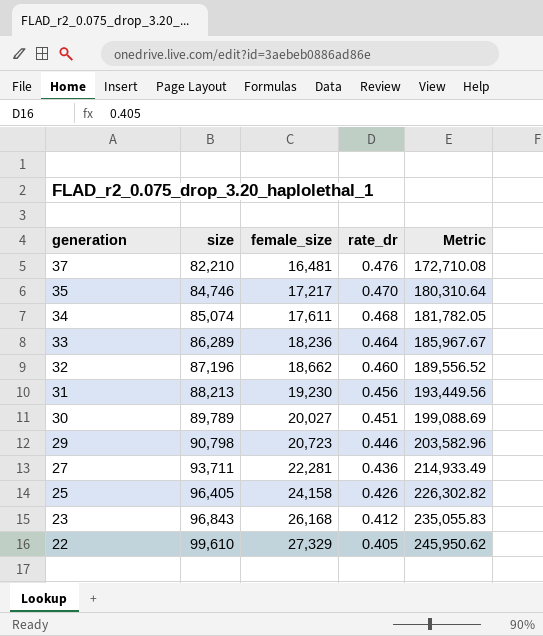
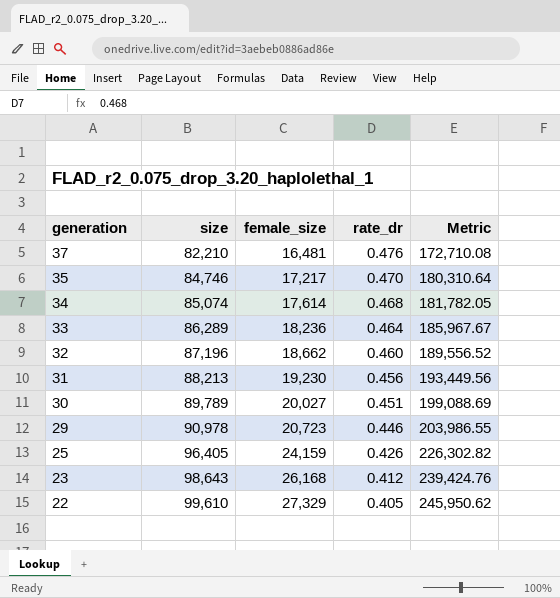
row 27: 93,711 | 22,281 | 0.436 | 214,933.49 -> none
34 | female_size: 17,611 -> 17,614
29 | size: 90,798 -> 90,978
29 | Metric: 203,582.96 -> 203,986.55
25 | female_size: 24,158 -> 24,159
23 | size: 96,843 -> 98,643
23 | Metric: 235,055.83 -> 239,424.76

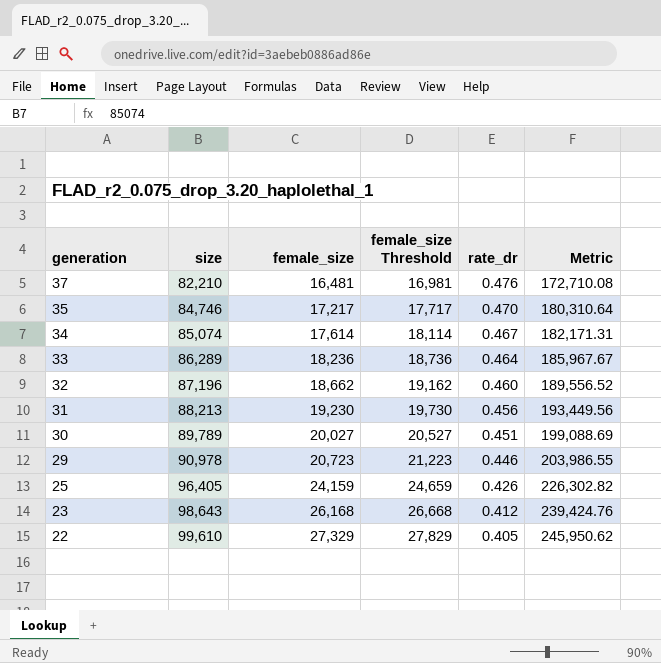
column female_size Threshold | formula: none -> [female_size] + 500
34 | rate_dr: 0.468 -> 0.467
34 | Metric: 181,782.05 -> 182,171.31

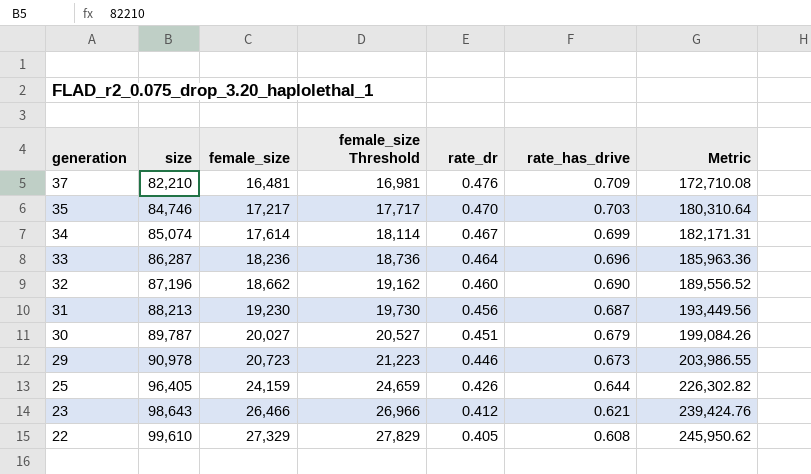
column rate_has_drive | position: none -> 6
33 | size: 86,289 -> 86,287
33 | Metric: 185,967.67 -> 185,963.36
30 | size: 89,789 -> 89,787
30 | Metric: 199,088.69 -> 199,084.26
23 | female_size: 26,168 -> 26,466
23 | female_size Threshold: 26,668 -> 26,966

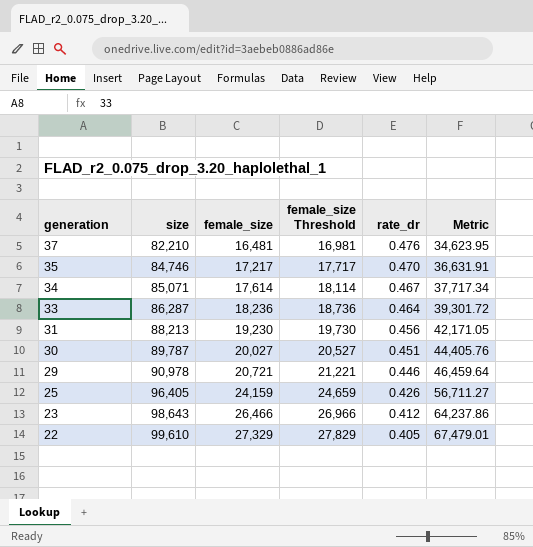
column rate_has_drive | position: 6 -> none
column Metric | formula: [size] / [rate_dr] -> [female_size] / [rate_dr]
row 32: 87,196 | 18,662 | 19,162 | 0.460 | 0.690 | 189,556.52 -> none
34 | size: 85,074 -> 85,071
29 | female_size: 20,723 -> 20,721
29 | female_size Threshold: 21,223 -> 21,221

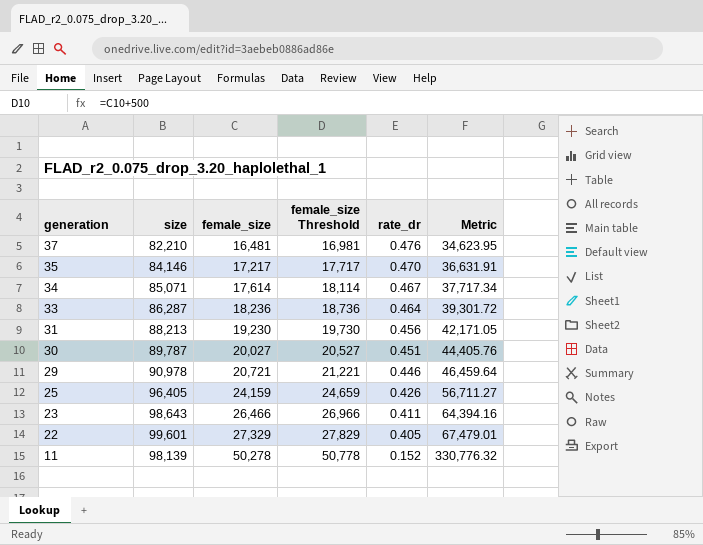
35 | size: 84,746 -> 84,146
23 | rate_dr: 0.412 -> 0.411
23 | Metric: 64,237.86 -> 64,394.16
22 | size: 99,610 -> 99,601
row 11: none -> 98,139 | 50,278 | 50,778 | 0.152 | 330,776.32

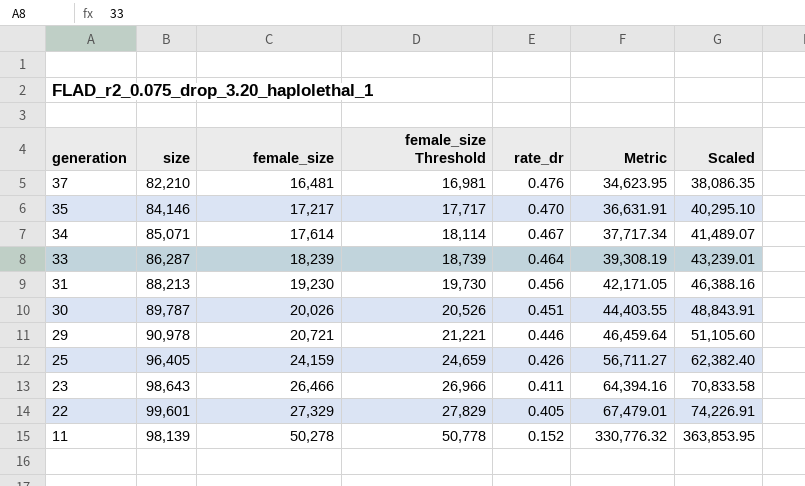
column Scaled | formula: none -> [Metric] * 1.1
33 | female_size: 18,236 -> 18,239
33 | female_size Threshold: 18,736 -> 18,739
33 | Metric: 39,301.72 -> 39,308.19
30 | female_size: 20,027 -> 20,026
30 | female_size Threshold: 20,527 -> 20,526
30 | Metric: 44,405.76 -> 44,403.55

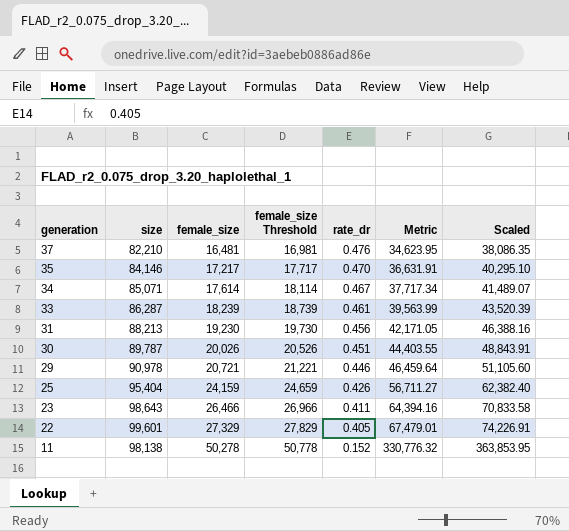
33 | rate_dr: 0.464 -> 0.461
33 | Metric: 39,308.19 -> 39,563.99
33 | Scaled: 43,239.01 -> 43,520.39
25 | size: 96,405 -> 95,404
11 | size: 98,139 -> 98,138

